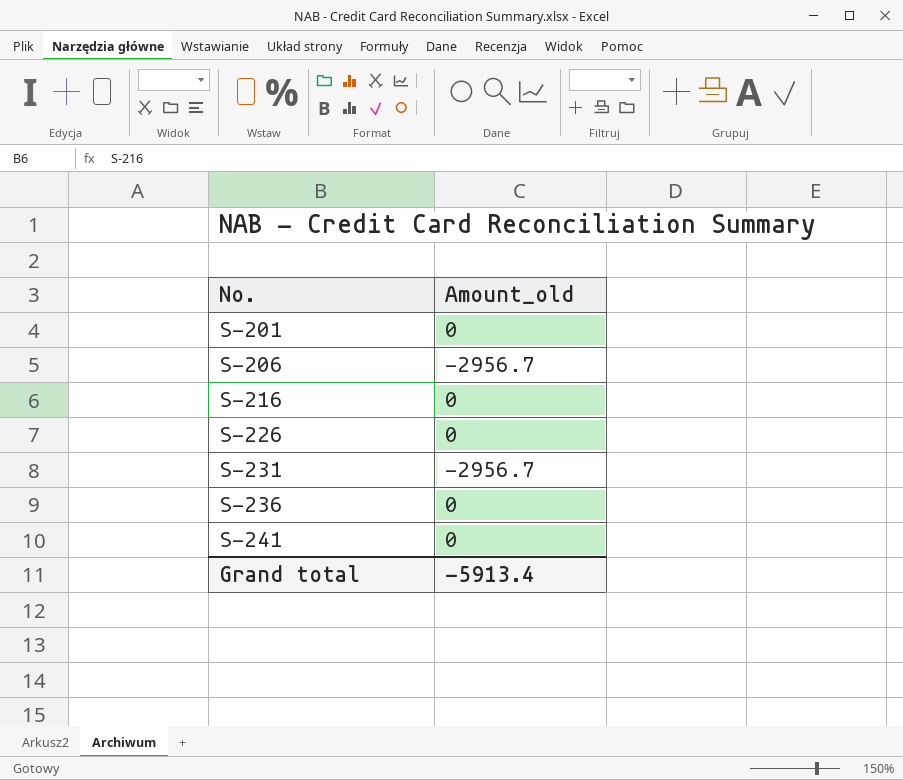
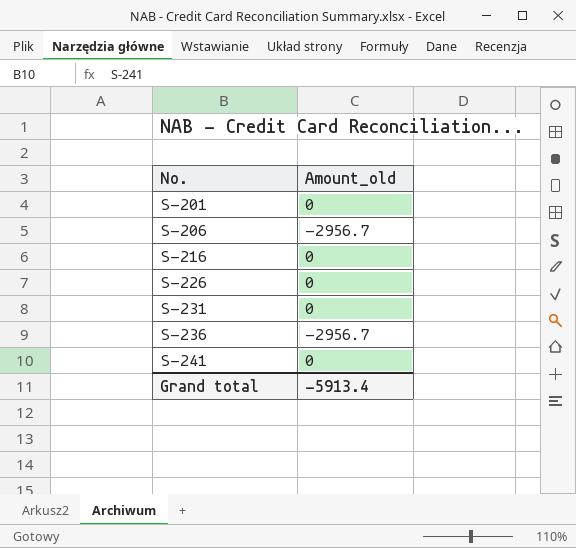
S-231 | Amount_old: -2956.7 -> 0
S-236 | Amount_old: 0 -> -2956.7

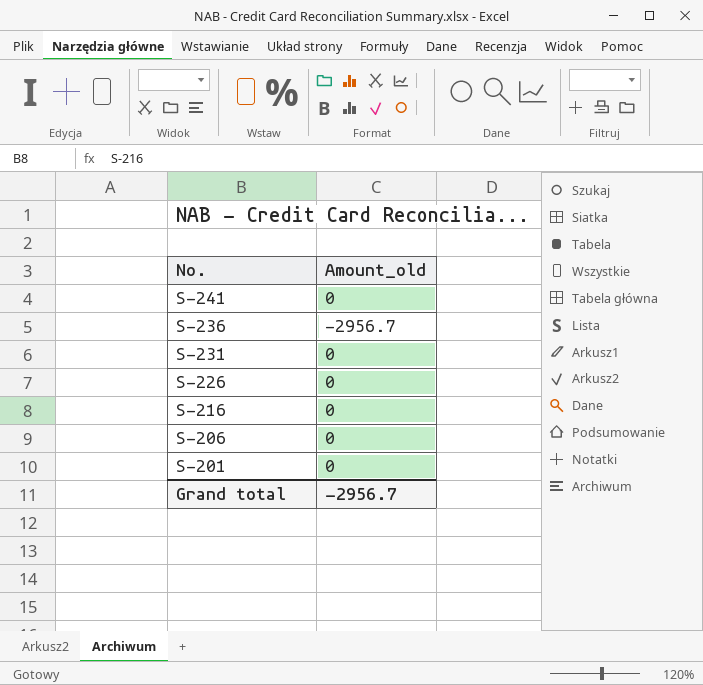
row order: No. ascending -> No. descending
S-206 | Amount_old: -2956.7 -> 0
Grand total | Amount_old: -5913.4 -> -2956.7

